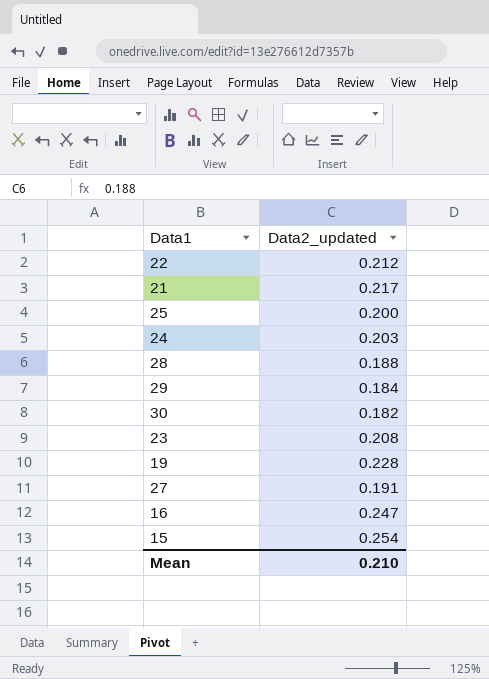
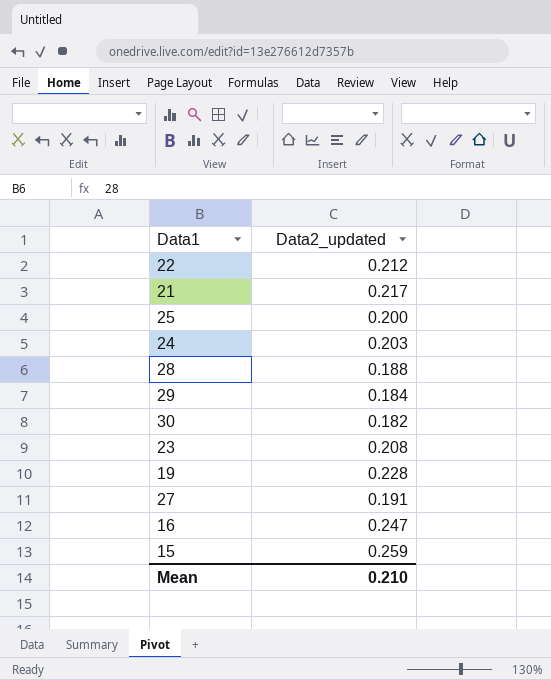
15 | Data2_updated: 0.254 -> 0.259

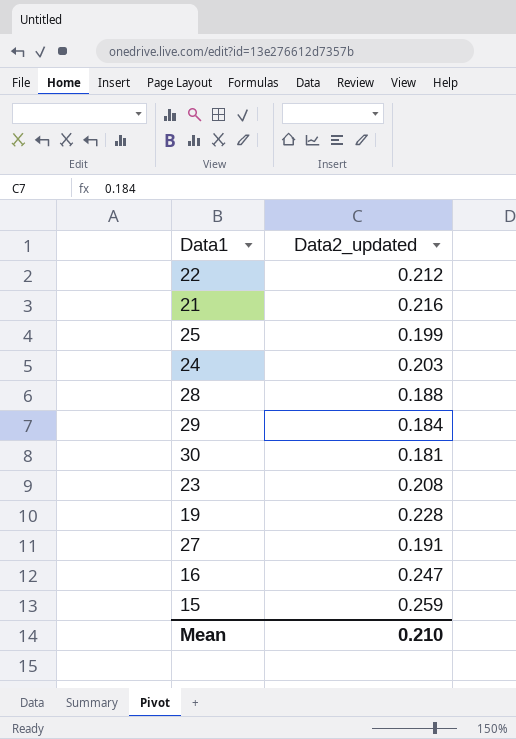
21 | Data2_updated: 0.217 -> 0.216
25 | Data2_updated: 0.200 -> 0.199
30 | Data2_updated: 0.182 -> 0.181

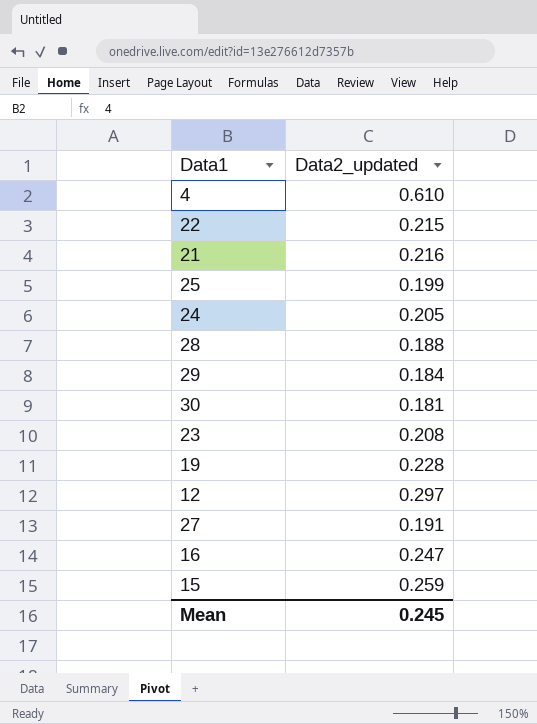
row 4: none -> 0.610
22 | Data2_updated: 0.212 -> 0.215
24 | Data2_updated: 0.203 -> 0.205
row 12: none -> 0.297
Mean | Data2_updated: 0.210 -> 0.245

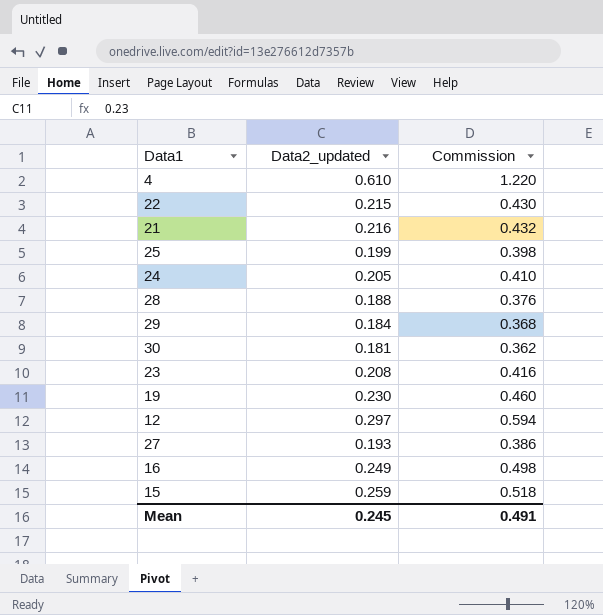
column Commission | formula: none -> [Data2_updated] * 2
19 | Data2_updated: 0.228 -> 0.230
27 | Data2_updated: 0.191 -> 0.193
16 | Data2_updated: 0.247 -> 0.249

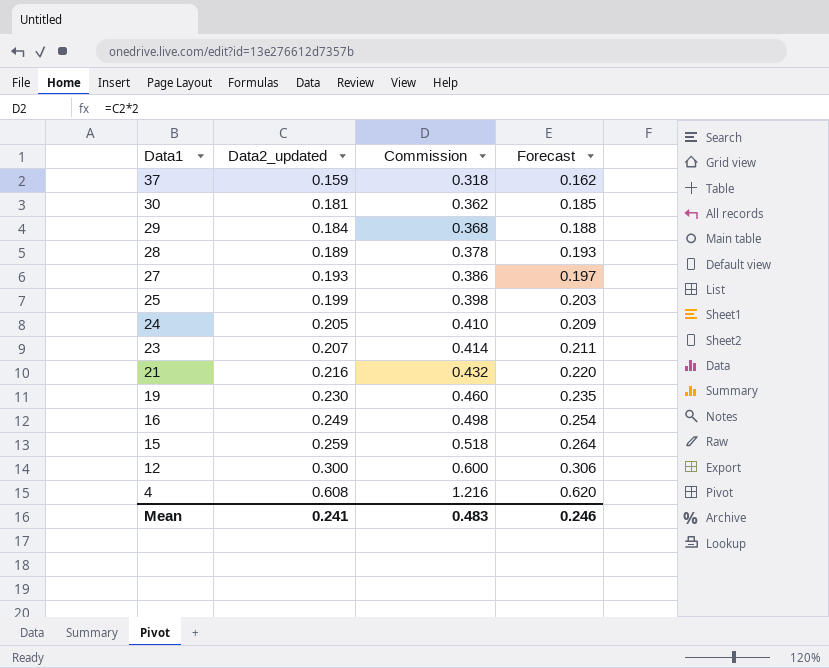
row order: none -> Data1 descending
column Forecast | formula: none -> [Data2_updated] * 1.02
row 22: 0.215 | 0.430 -> none
row 37: none -> 0.159 | 0.318 | 0.162
28 | Data2_updated: 0.188 -> 0.189
28 | Commission: 0.376 -> 0.378
23 | Data2_updated: 0.208 -> 0.207
23 | Commission: 0.416 -> 0.414
12 | Data2_updated: 0.297 -> 0.300
12 | Commission: 0.594 -> 0.600
4 | Data2_updated: 0.610 -> 0.608
4 | Commission: 1.220 -> 1.216
Mean | Data2_updated: 0.245 -> 0.241
Mean | Commission: 0.491 -> 0.483

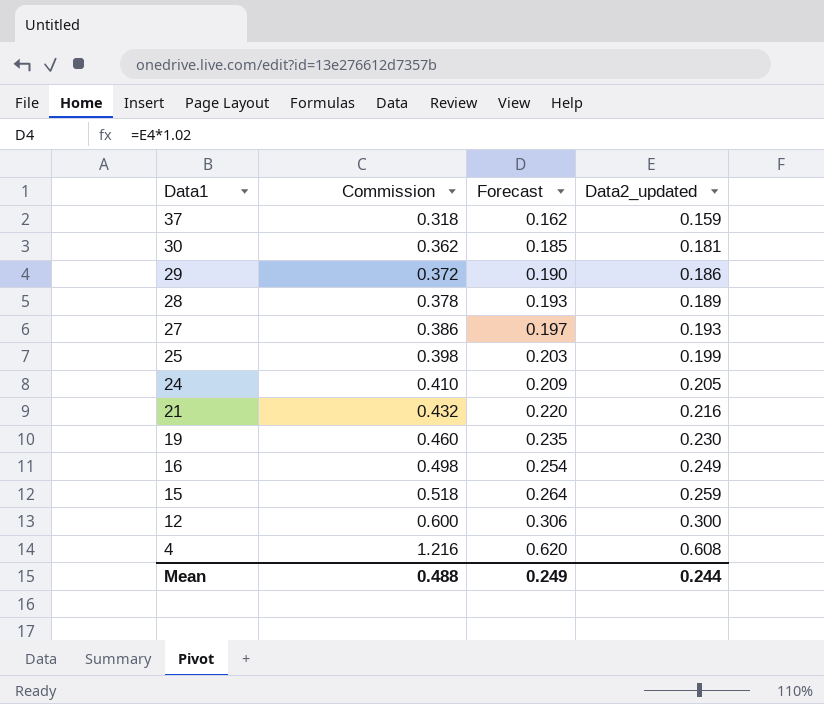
column Data2_updated | position: 2 -> 4
row 23: 0.207 | 0.414 | 0.211 -> none
29 | Commission: 0.368 -> 0.372
29 | Forecast: 0.188 -> 0.190
29 | Data2_updated: 0.184 -> 0.186
Mean | Commission: 0.483 -> 0.488
Mean | Forecast: 0.246 -> 0.249
Mean | Data2_updated: 0.241 -> 0.244

